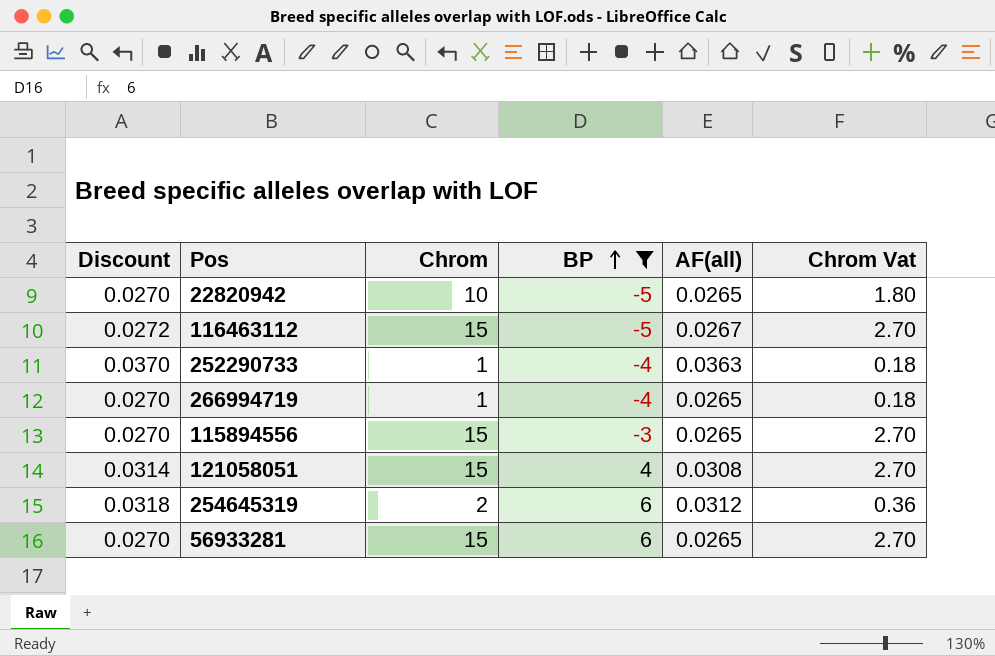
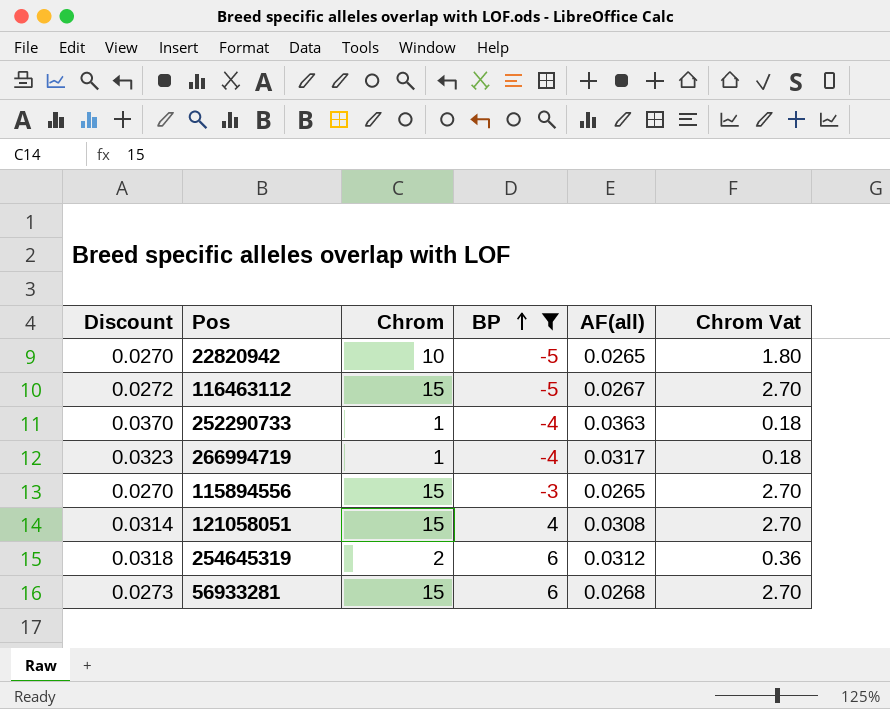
266994719 | Discount: 0.0270 -> 0.0323
266994719 | AF(all): 0.0265 -> 0.0317
56933281 | Discount: 0.0270 -> 0.0273
56933281 | AF(all): 0.0265 -> 0.0268

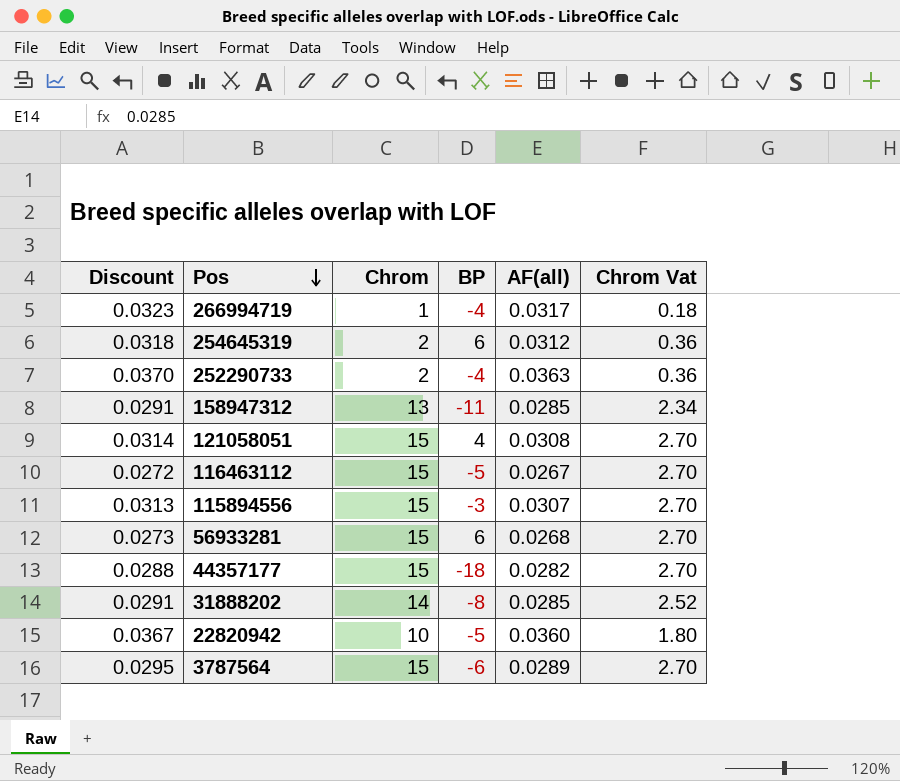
filter: BP >= -5 -> none
row order: BP ascending -> Pos descending
252290733 | Chrom: 1 -> 2
252290733 | Chrom Vat: 0.18 -> 0.36
115894556 | Discount: 0.0270 -> 0.0313
115894556 | AF(all): 0.0265 -> 0.0307
22820942 | Discount: 0.0270 -> 0.0367
22820942 | AF(all): 0.0265 -> 0.0360

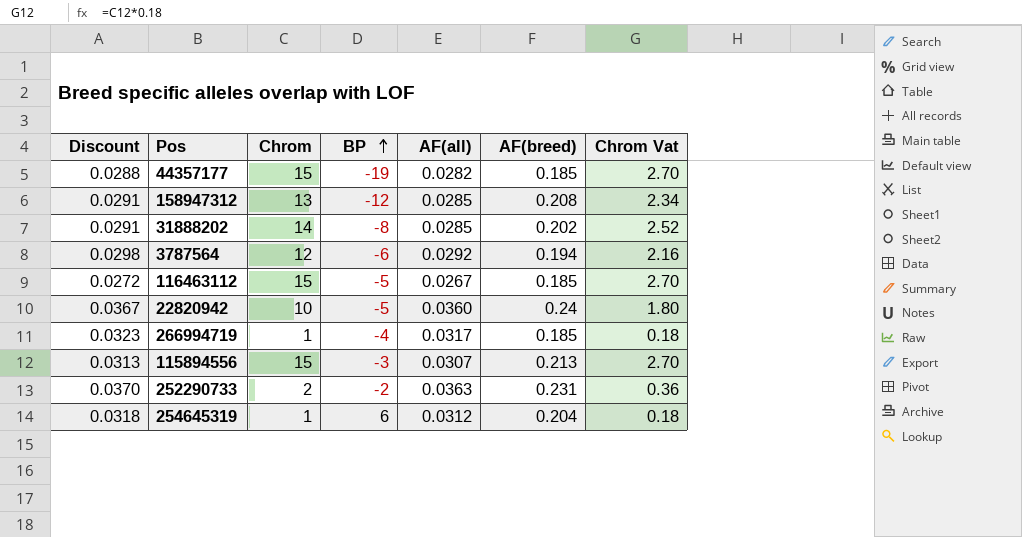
row order: Pos descending -> BP ascending
column AF(breed) | position: none -> 6
row 121058051: 0.0314 | 15 | 4 | 0.0308 | 2.70 -> none
row 56933281: 0.0273 | 15 | 6 | 0.0268 | 2.70 -> none
44357177 | BP: -18 -> -19
158947312 | BP: -11 -> -12
3787564 | Discount: 0.0295 -> 0.0298
3787564 | Chrom: 15 -> 12
3787564 | AF(all): 0.0289 -> 0.0292
3787564 | Chrom Vat: 2.70 -> 2.16
252290733 | BP: -4 -> -2
254645319 | Chrom: 2 -> 1
254645319 | Chrom Vat: 0.36 -> 0.18

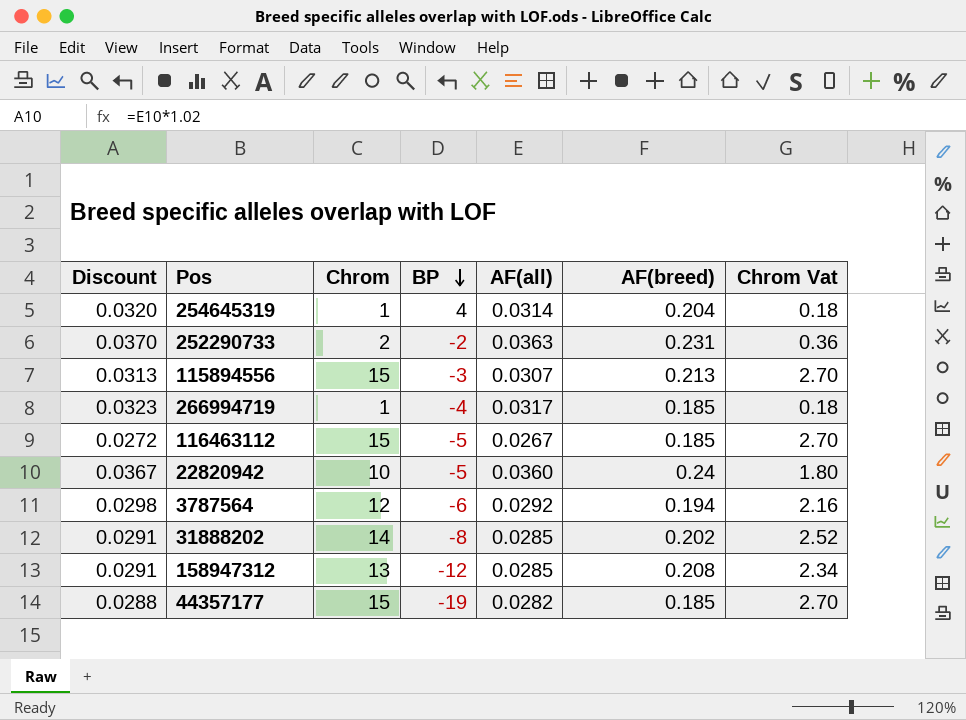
row order: BP ascending -> BP descending
254645319 | Discount: 0.0318 -> 0.0320
254645319 | BP: 6 -> 4
254645319 | AF(all): 0.0312 -> 0.0314

